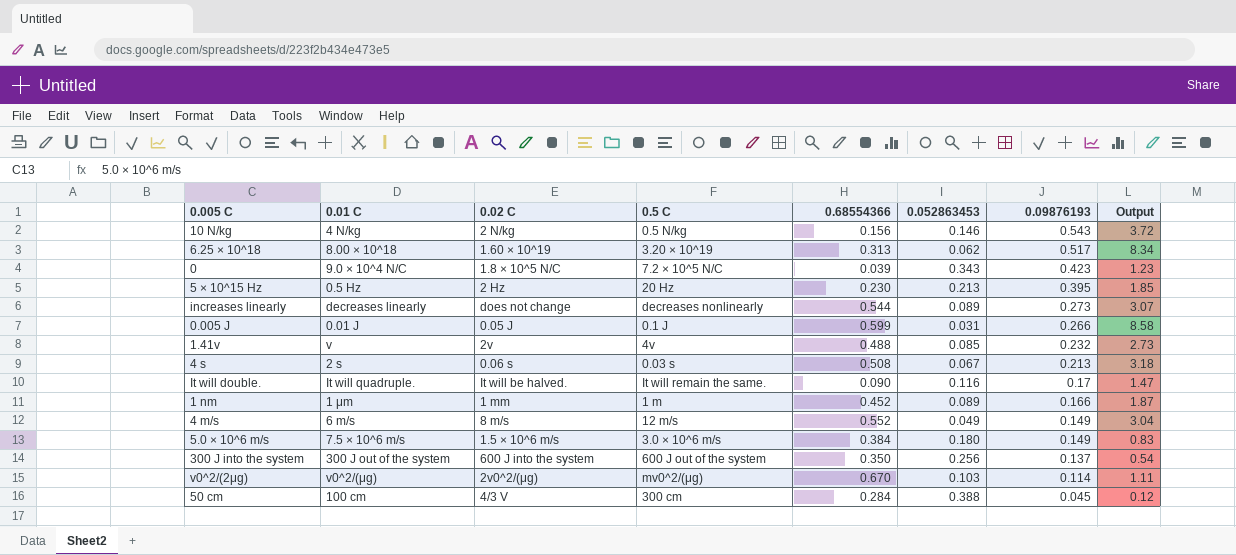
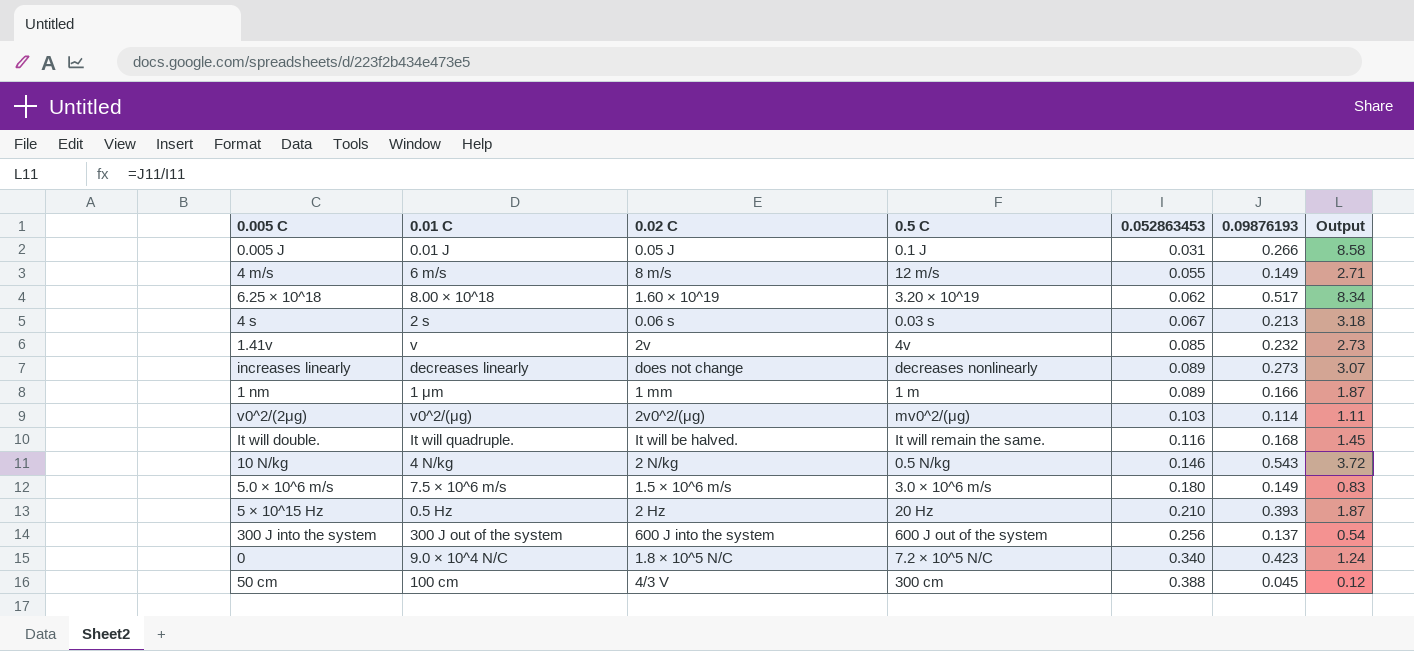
row order: 0.09876193 descending -> 0.052863453 ascending
column 0.68554366 | position: 5 -> none
4 m/s | 0.052863453: 0.049 -> 0.055
4 m/s | Output: 3.04 -> 2.71
It will double. | 0.09876193: 0.17 -> 0.168
It will double. | Output: 1.47 -> 1.45
5 × 10^15 Hz | 0.052863453: 0.213 -> 0.210
5 × 10^15 Hz | 0.09876193: 0.395 -> 0.393
5 × 10^15 Hz | Output: 1.85 -> 1.87
0 | 0.052863453: 0.343 -> 0.340
0 | Output: 1.23 -> 1.24

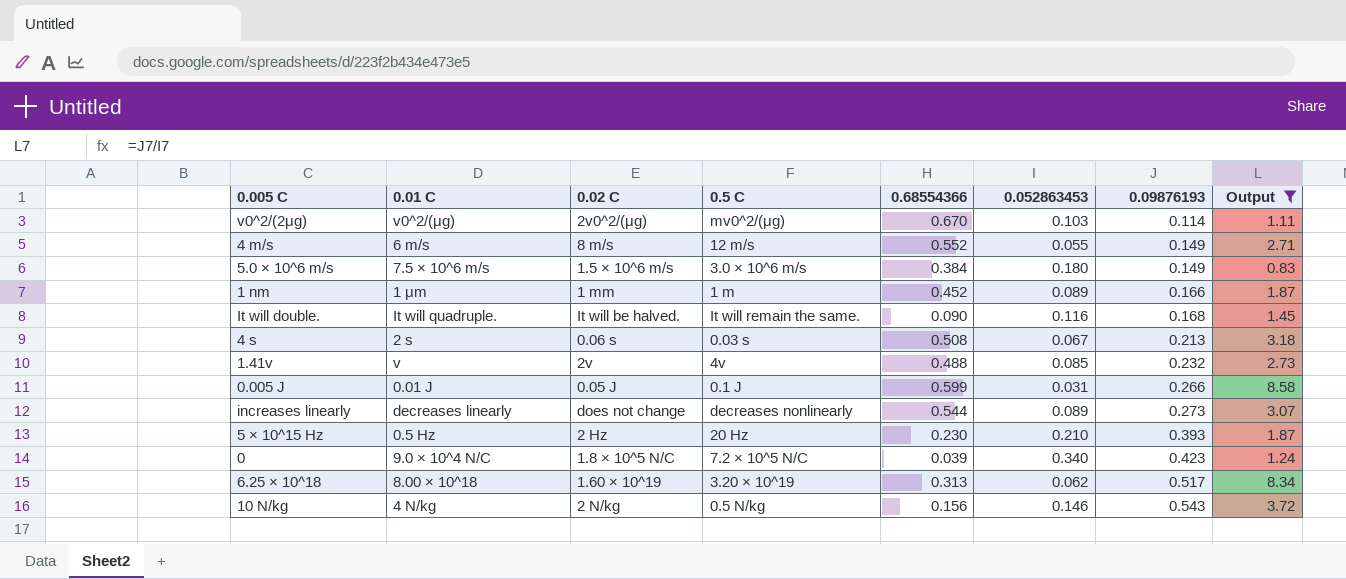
filter: none -> Output >= 0.83
row order: 0.052863453 ascending -> 0.09876193 ascending
column 0.68554366 | position: none -> 5

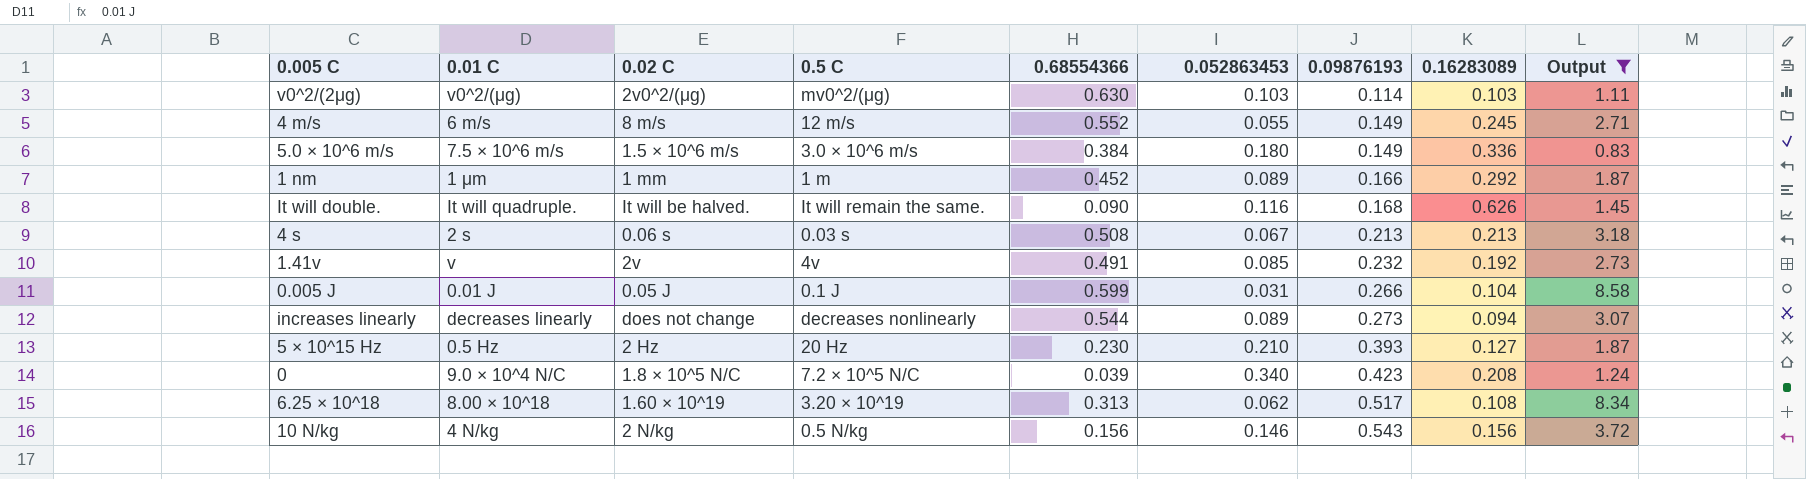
column 0.16283089 | position: none -> 8
v0^2/(2μg) | 0.68554366: 0.670 -> 0.630
1.41v | 0.68554366: 0.488 -> 0.491

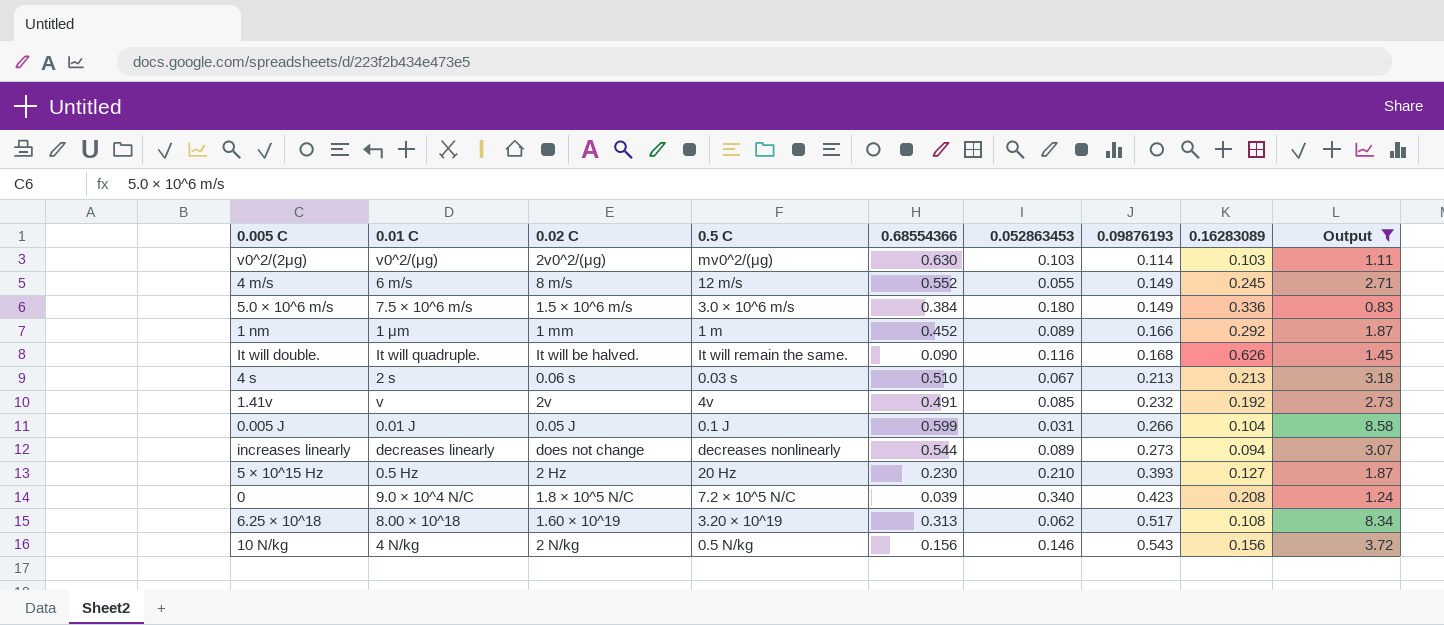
4 s | 0.68554366: 0.508 -> 0.510

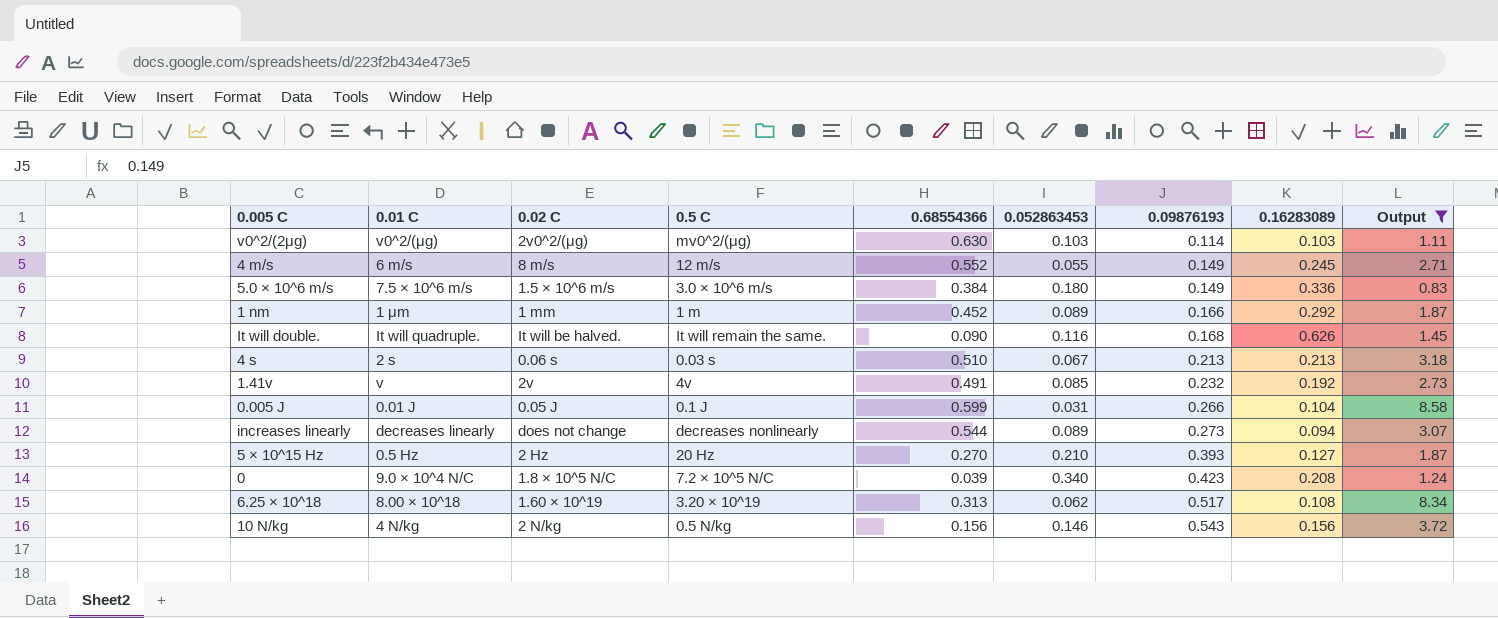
5 × 10^15 Hz | 0.68554366: 0.230 -> 0.270

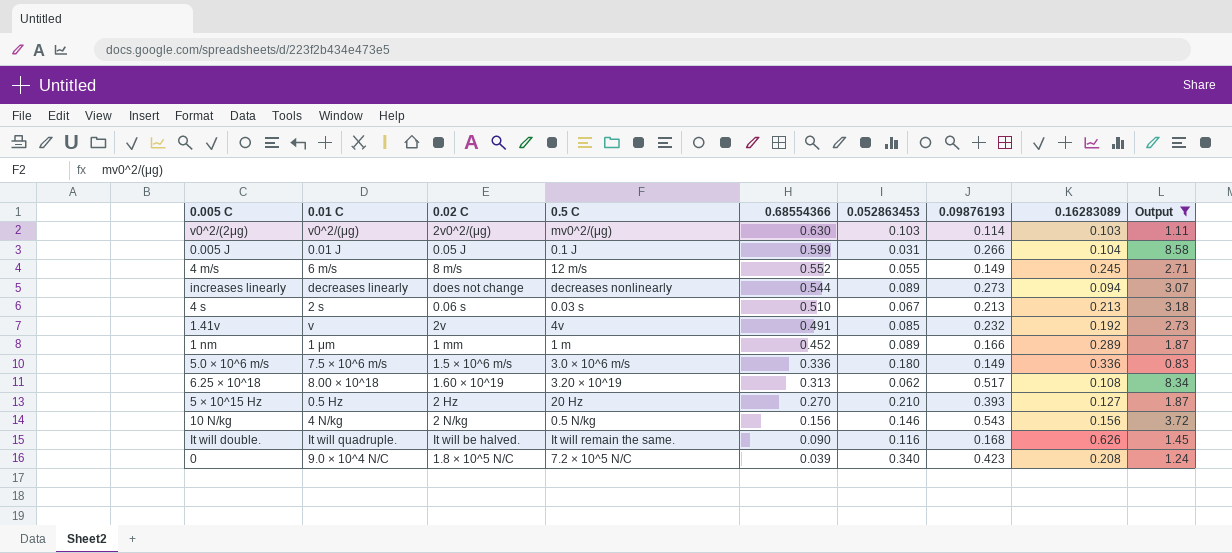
row order: 0.09876193 ascending -> 0.68554366 descending
1 nm | 0.16283089: 0.292 -> 0.289
5.0 × 10^6 m/s | 0.68554366: 0.384 -> 0.336

